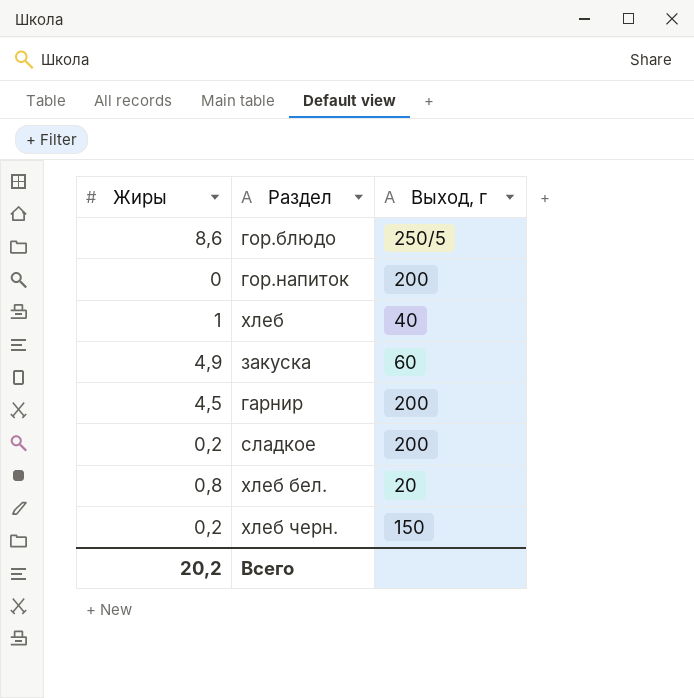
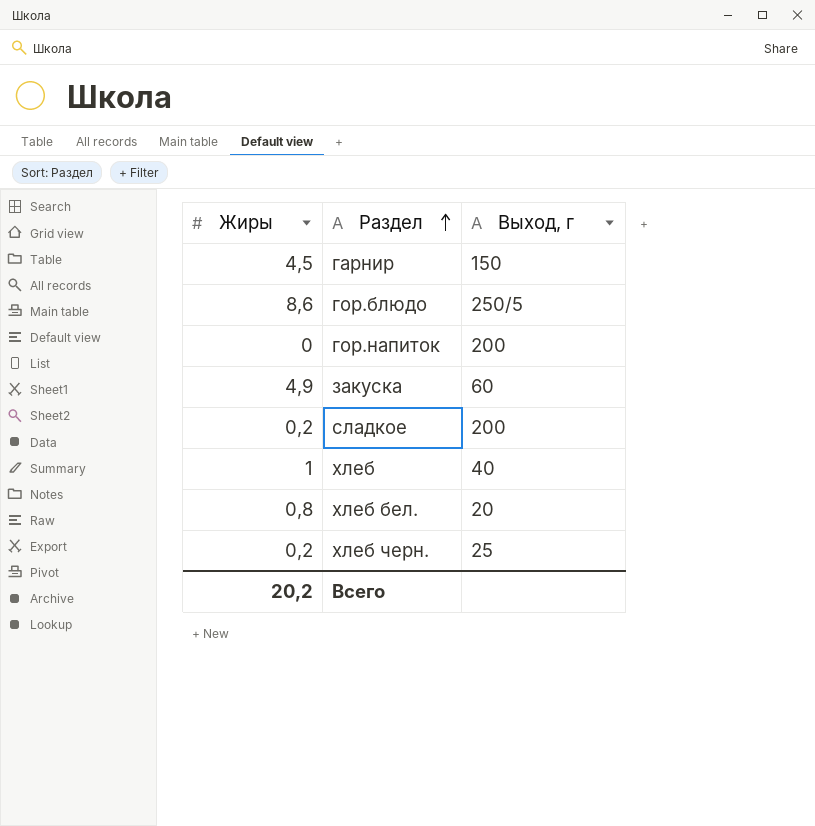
row order: none -> Раздел ascending
гарнир | Выход, г: 200 -> 150
хлеб черн. | Выход, г: 150 -> 25

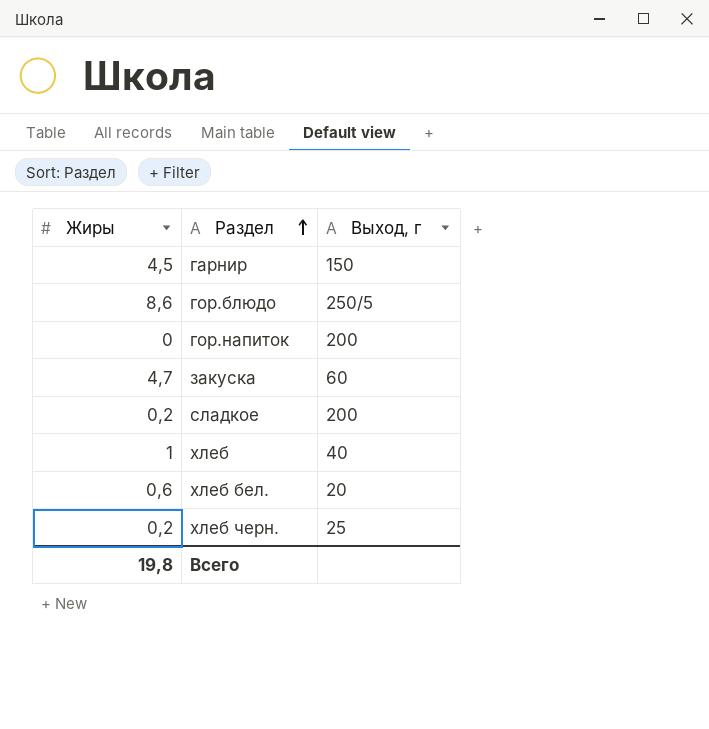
закуска | Жиры: 4,9 -> 4,7
хлеб бел. | Жиры: 0,8 -> 0,6
Всего | Жиры: 20,2 -> 19,8

